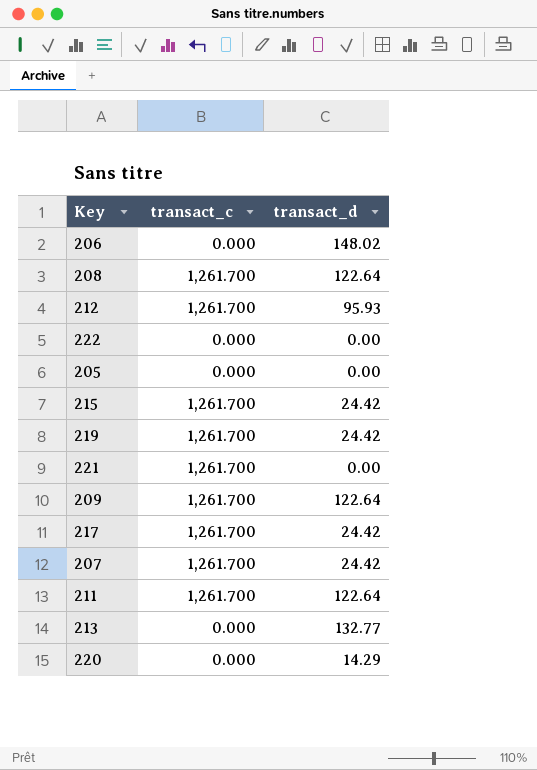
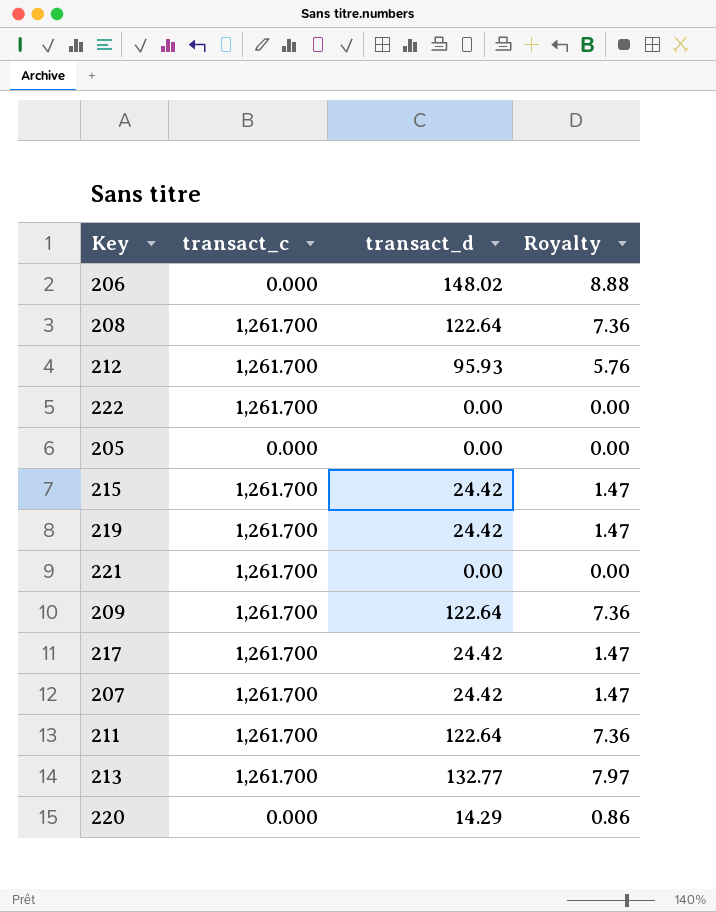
column Royalty | formula: none -> [transact_d] * 0.06
222 | transact_c: 0.000 -> 1,261.700
213 | transact_c: 0.000 -> 1,261.700

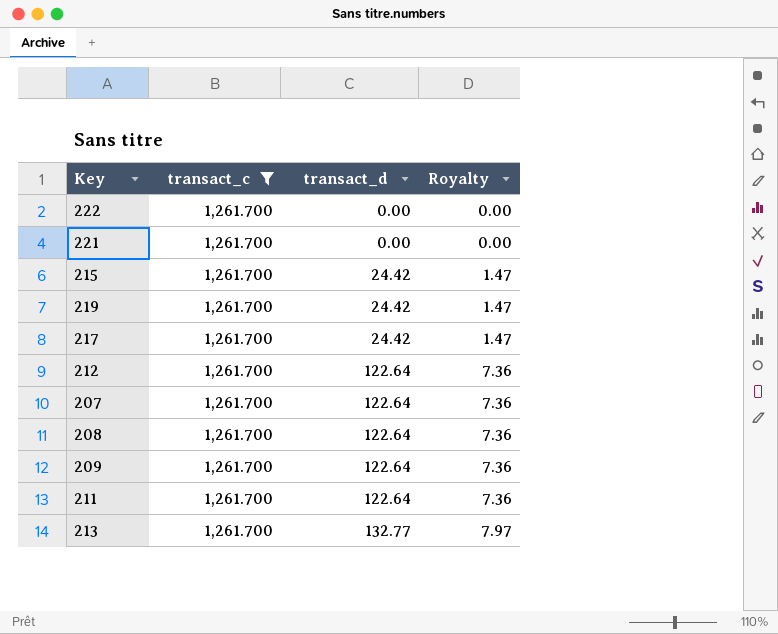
filter: none -> transact_c = 1,261.700
row order: none -> transact_d ascending
212 | transact_d: 95.93 -> 122.64
212 | Royalty: 5.76 -> 7.36
207 | transact_d: 24.42 -> 122.64
207 | Royalty: 1.47 -> 7.36

